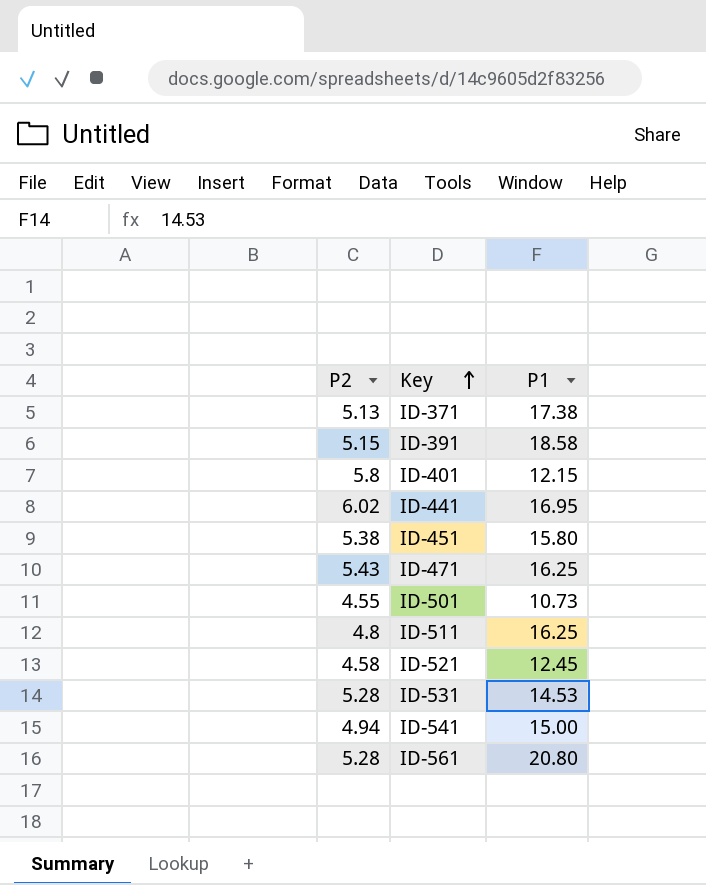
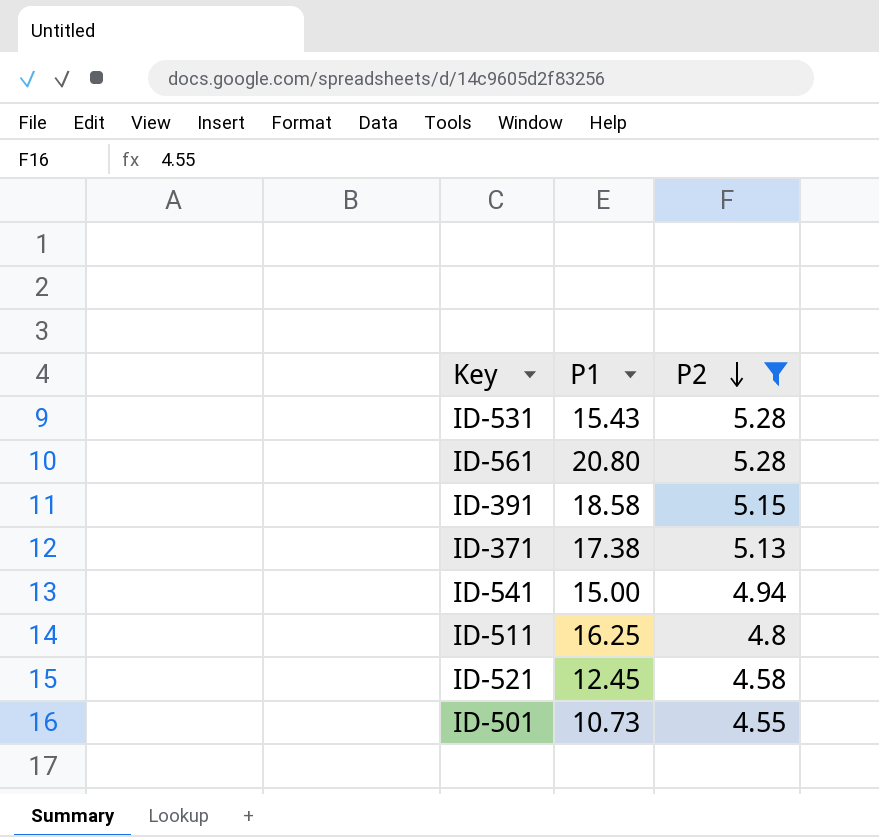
filter: none -> P2 <= 5.28
row order: Key ascending -> P2 descending
column P2 | position: 1 -> 3
ID-531 | P1: 14.53 -> 15.43

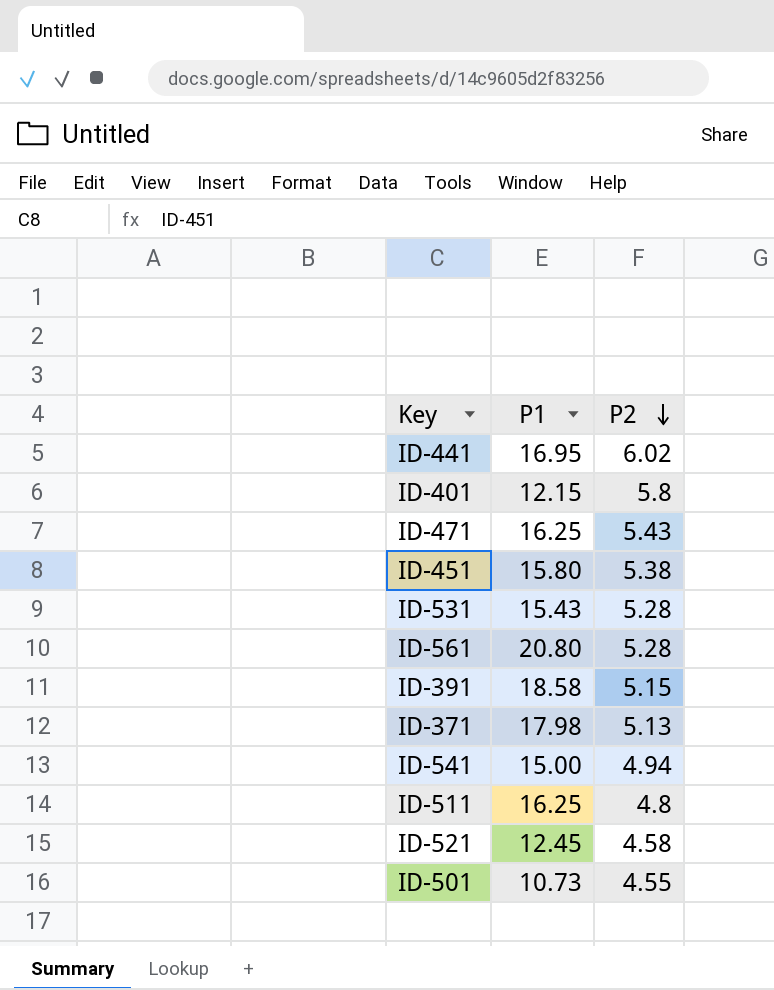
filter: P2 <= 5.28 -> none
ID-371 | P1: 17.38 -> 17.98

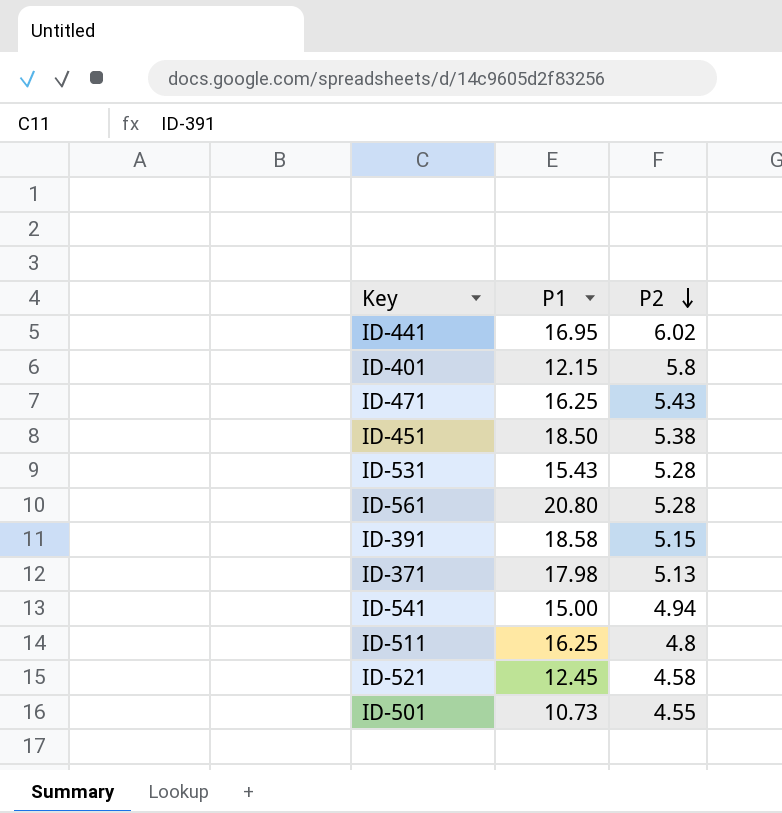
ID-451 | P1: 15.80 -> 18.50

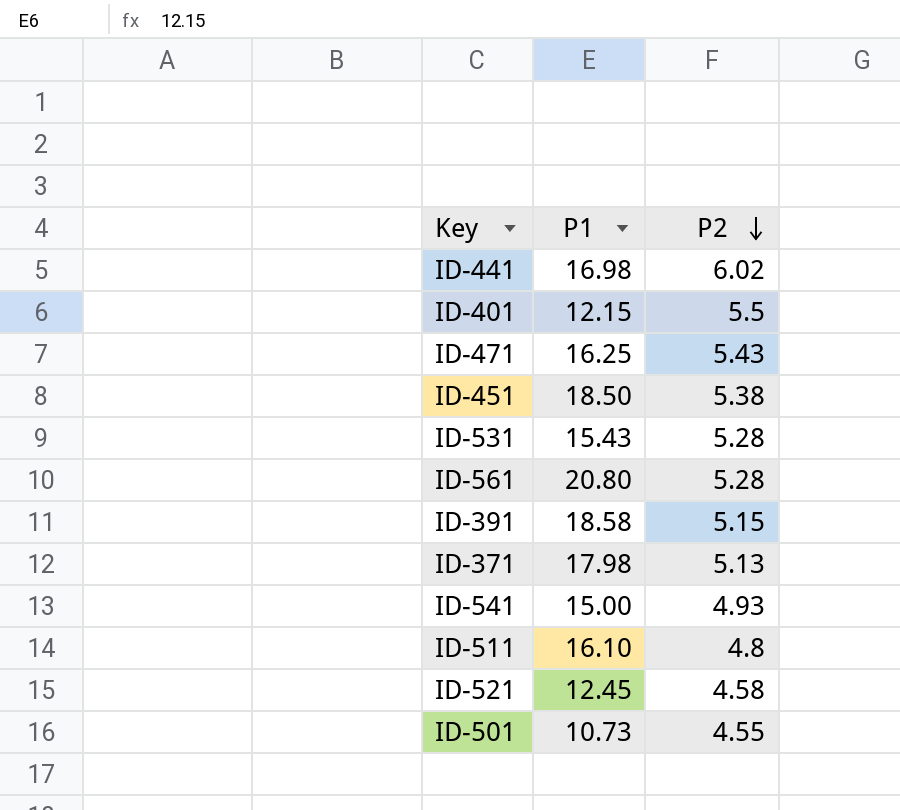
ID-441 | P1: 16.95 -> 16.98
ID-401 | P2: 5.8 -> 5.5
ID-541 | P2: 4.94 -> 4.93
ID-511 | P1: 16.25 -> 16.10

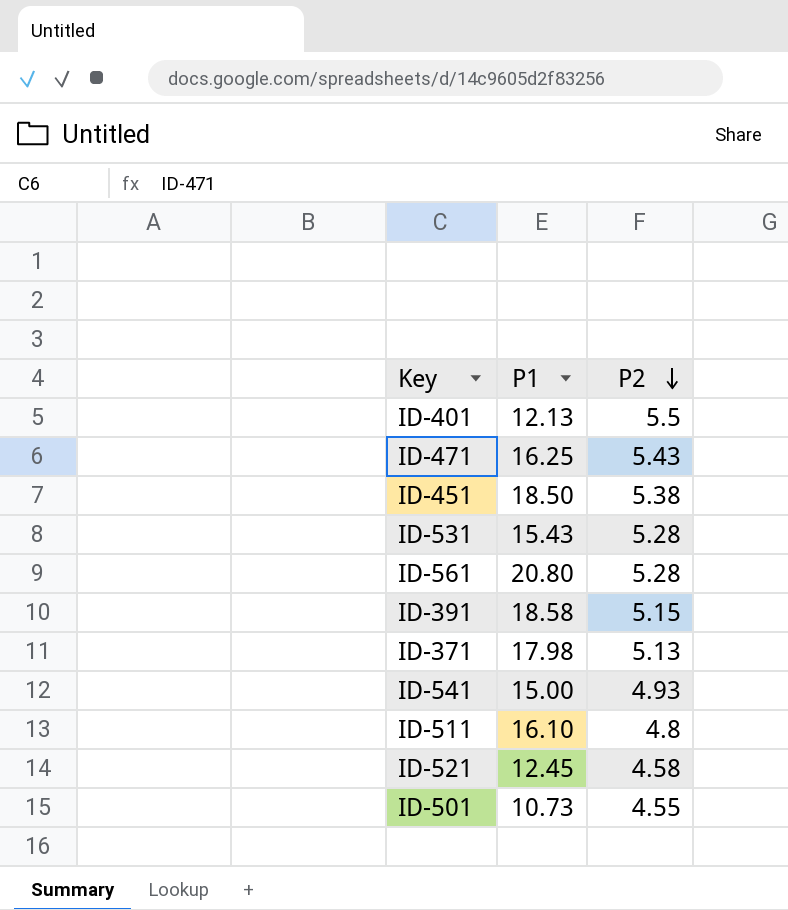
row ID-441: 16.98 | 6.02 -> none
ID-401 | P1: 12.15 -> 12.13

